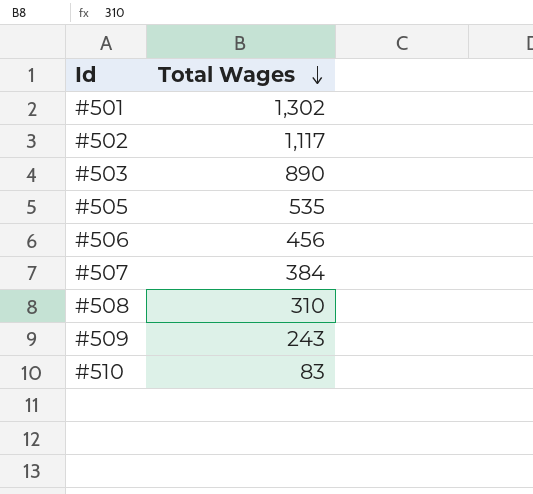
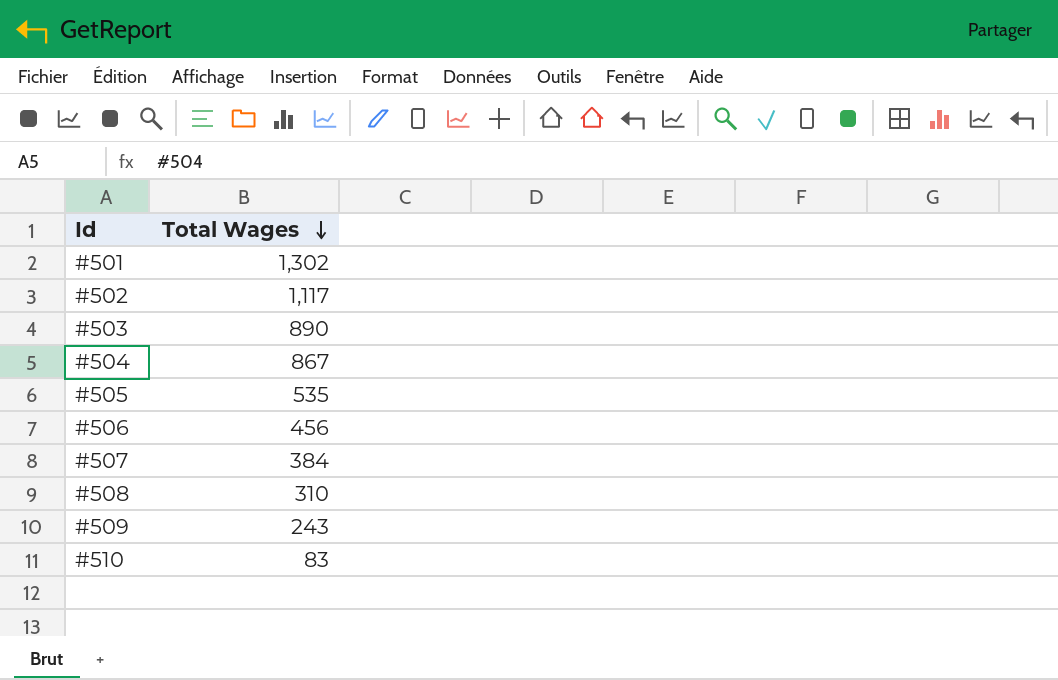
row #504: none -> 867

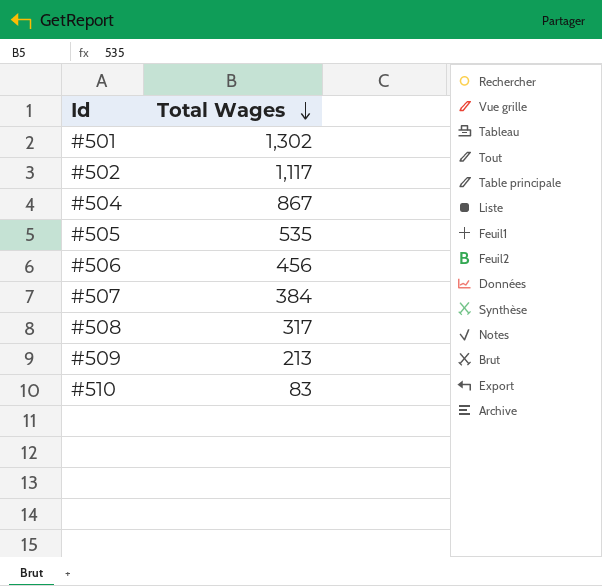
row #503: 890 -> none
#508 | Total Wages: 310 -> 317
#509 | Total Wages: 243 -> 213

